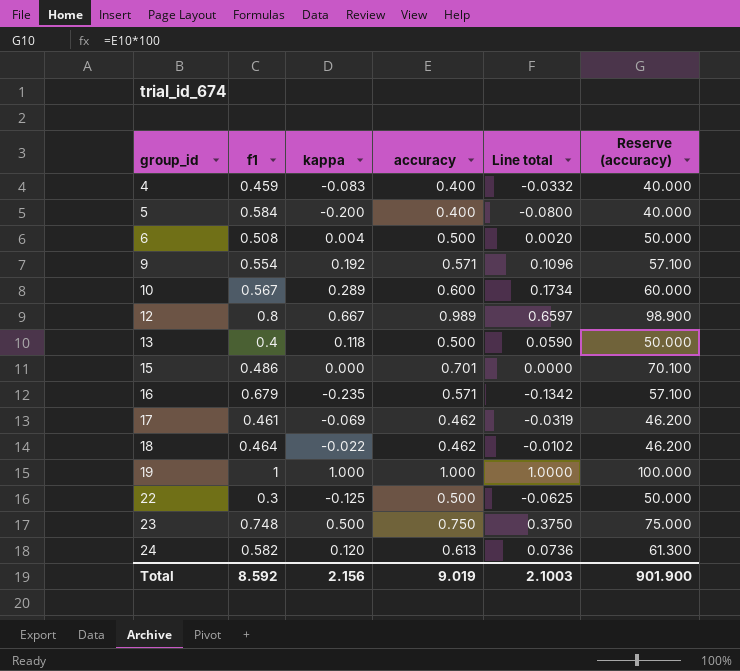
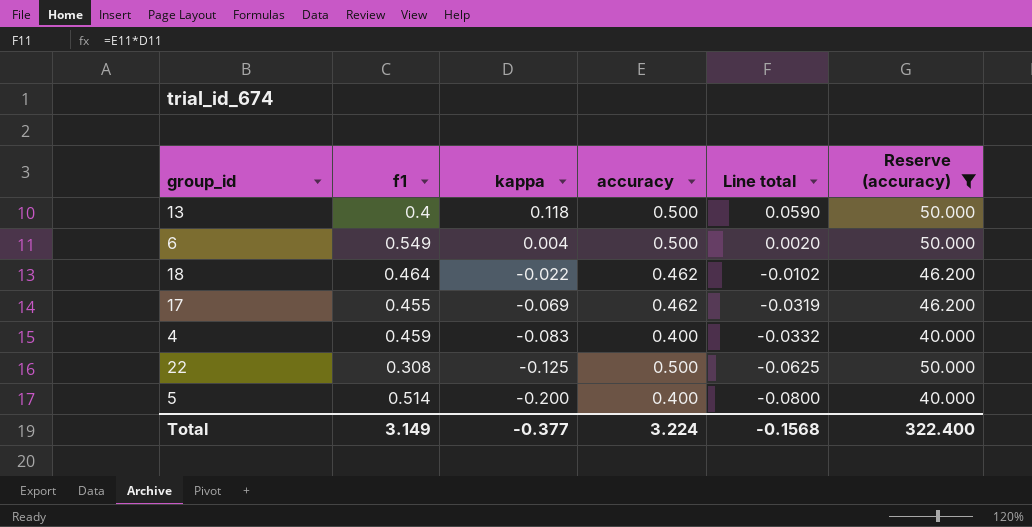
filter: none -> Reserve (accuracy) <= 50.000
row order: group_id ascending -> kappa descending
6 | f1: 0.508 -> 0.549
17 | f1: 0.461 -> 0.455
22 | f1: 0.3 -> 0.308
5 | f1: 0.584 -> 0.514
Total | f1: 8.592 -> 3.149
Total | kappa: 2.156 -> -0.377
Total | accuracy: 9.019 -> 3.224
Total | Line total: 2.1003 -> -0.1568
Total | Reserve (accuracy): 901.900 -> 322.400

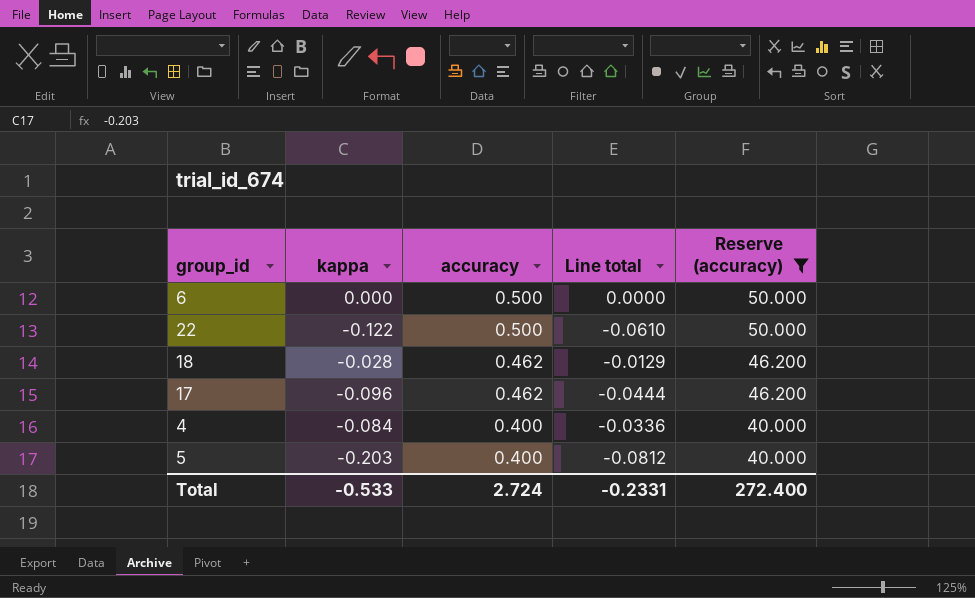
row order: kappa descending -> accuracy descending
column f1 | position: 2 -> none
row 13: 0.4 | 0.118 | 0.500 | 0.0590 | 50.000 -> none
6 | kappa: 0.004 -> 0.000
6 | Line total: 0.0020 -> 0.0000
22 | kappa: -0.125 -> -0.122
22 | Line total: -0.0625 -> -0.0610
18 | kappa: -0.022 -> -0.028
18 | Line total: -0.0102 -> -0.0129
17 | kappa: -0.069 -> -0.096
17 | Line total: -0.0319 -> -0.0444
4 | kappa: -0.083 -> -0.084
4 | Line total: -0.0332 -> -0.0336
5 | kappa: -0.200 -> -0.203
5 | Line total: -0.0800 -> -0.0812
Total | kappa: -0.377 -> -0.533
Total | accuracy: 3.224 -> 2.724
Total | Line total: -0.1568 -> -0.2331
Total | Reserve (accuracy): 322.400 -> 272.400

